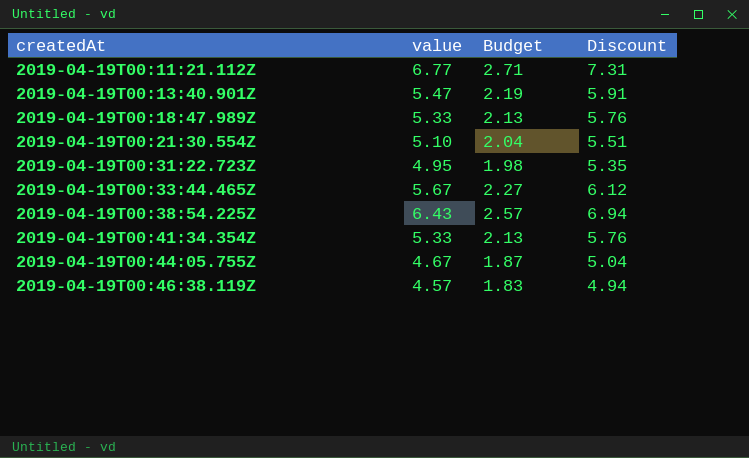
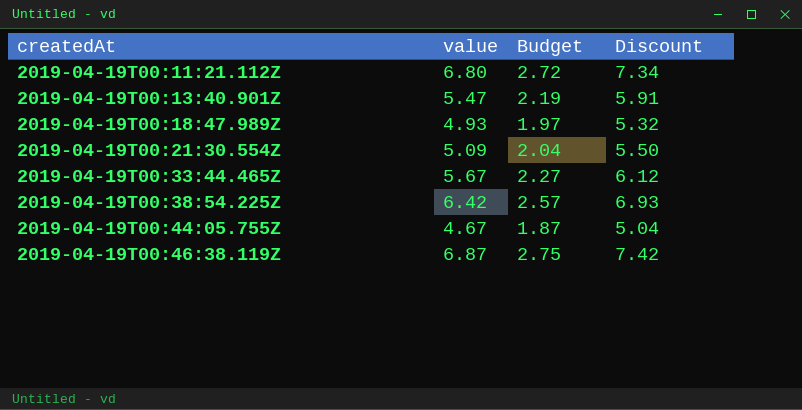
row 2019-04-19T00:31:22.723Z: 4.95 | 1.98 | 5.35 -> none
row 2019-04-19T00:41:34.354Z: 5.33 | 2.13 | 5.76 -> none
2019-04-19T00:11:21.112Z | value: 6.77 -> 6.80
2019-04-19T00:11:21.112Z | Budget: 2.71 -> 2.72
2019-04-19T00:11:21.112Z | Discount: 7.31 -> 7.34
2019-04-19T00:18:47.989Z | value: 5.33 -> 4.93
2019-04-19T00:18:47.989Z | Budget: 2.13 -> 1.97
2019-04-19T00:18:47.989Z | Discount: 5.76 -> 5.32
2019-04-19T00:21:30.554Z | value: 5.10 -> 5.09
2019-04-19T00:21:30.554Z | Discount: 5.51 -> 5.50
2019-04-19T00:38:54.225Z | value: 6.43 -> 6.42
2019-04-19T00:38:54.225Z | Discount: 6.94 -> 6.93
2019-04-19T00:46:38.119Z | value: 4.57 -> 6.87
2019-04-19T00:46:38.119Z | Budget: 1.83 -> 2.75
2019-04-19T00:46:38.119Z | Discount: 4.94 -> 7.42

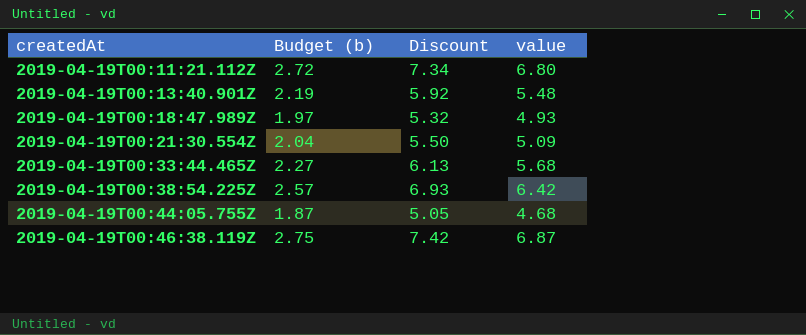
column name: Budget -> Budget (b)
column value | position: 2 -> 4
2019-04-19T00:13:40.901Z | Discount: 5.91 -> 5.92
2019-04-19T00:13:40.901Z | value: 5.47 -> 5.48
2019-04-19T00:33:44.465Z | Discount: 6.12 -> 6.13
2019-04-19T00:33:44.465Z | value: 5.67 -> 5.68
2019-04-19T00:44:05.755Z | Discount: 5.04 -> 5.05
2019-04-19T00:44:05.755Z | value: 4.67 -> 4.68

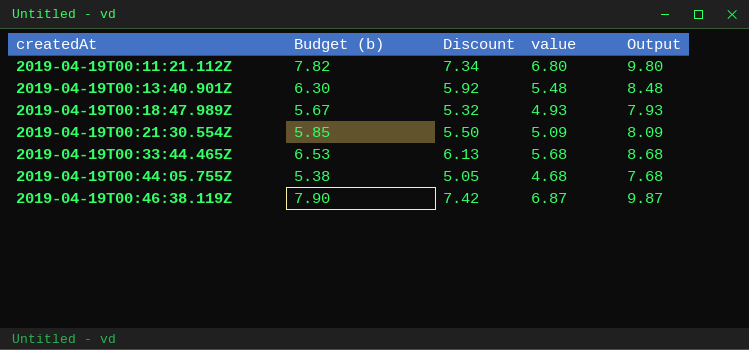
column Budget (b) | formula: [value] * 0.4 -> [value] * 1.15
column Output | formula: none -> [value] + 3
row 2019-04-19T00:38:54.225Z: 2.57 | 6.93 | 6.42 -> none

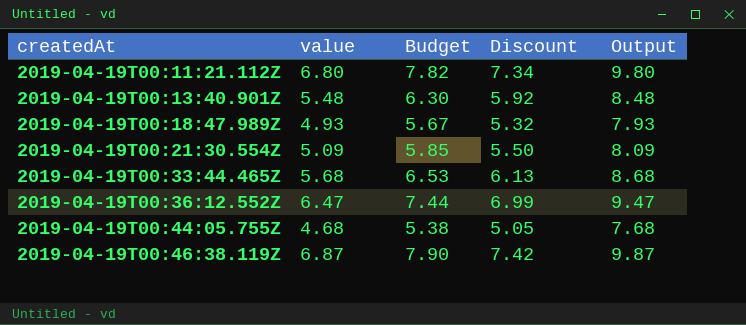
column value | position: 4 -> 2
column name: Budget (b) -> Budget
row 2019-04-19T00:36:12.552Z: none -> 6.47 | 7.44 | 6.99 | 9.47

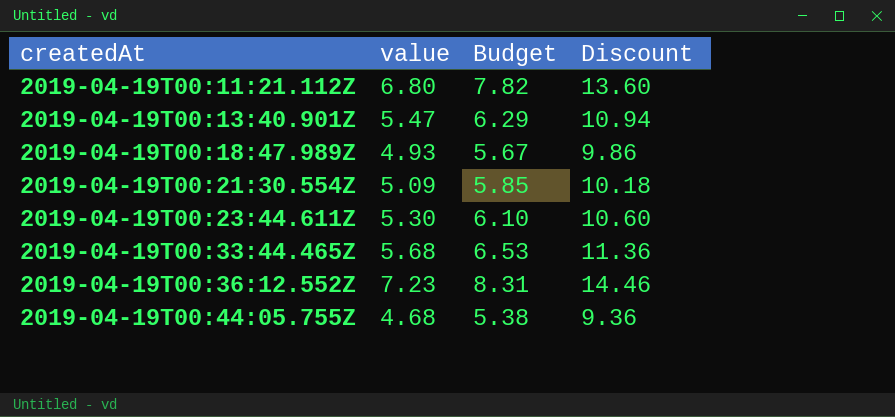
column Output | formula: [value] + 3 -> none
column Discount | formula: [value] * 1.08 -> [value] * 2
row 2019-04-19T00:46:38.119Z: 6.87 | 7.90 | 7.42 | 9.87 -> none
2019-04-19T00:13:40.901Z | value: 5.48 -> 5.47
2019-04-19T00:13:40.901Z | Budget: 6.30 -> 6.29
row 2019-04-19T00:23:44.611Z: none -> 5.30 | 6.10 | 10.60
2019-04-19T00:36:12.552Z | value: 6.47 -> 7.23
2019-04-19T00:36:12.552Z | Budget: 7.44 -> 8.31

